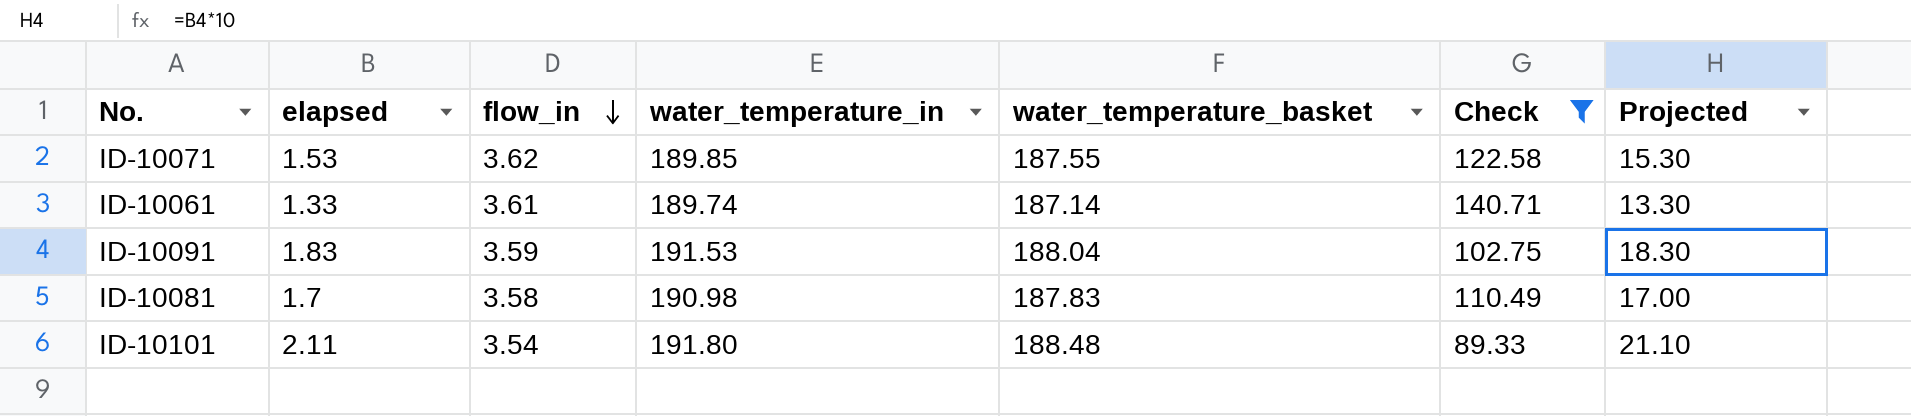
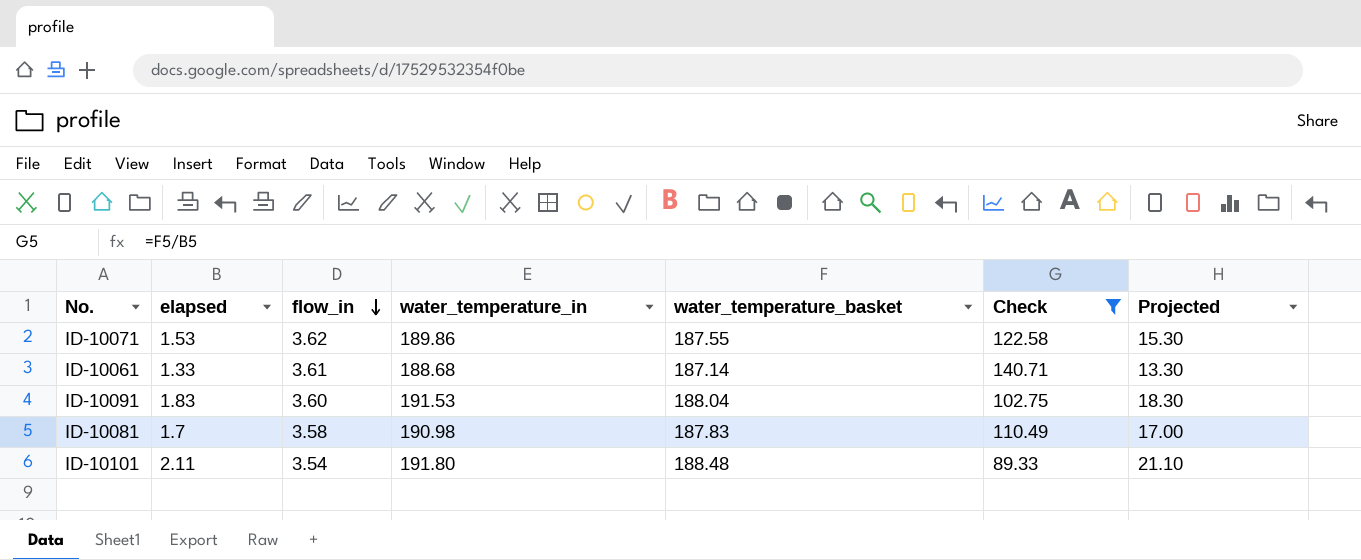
ID-10071 | water_temperature_in: 189.85 -> 189.86
ID-10061 | water_temperature_in: 189.74 -> 188.68
ID-10091 | flow_in: 3.59 -> 3.60

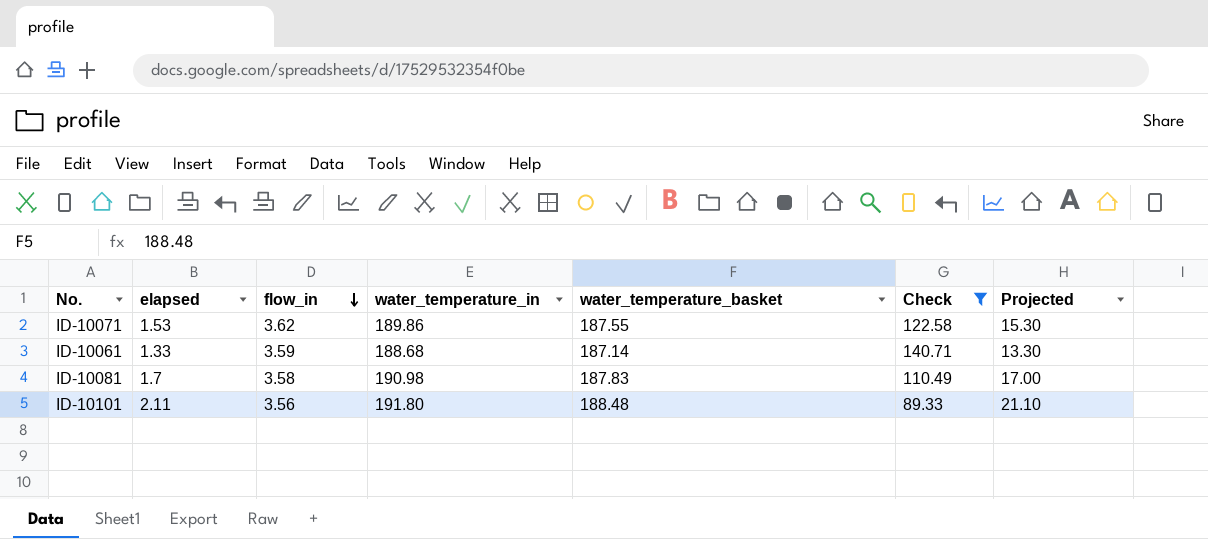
row ID-10091: 1.83 | 3.60 | 191.53 | 188.04 | 102.75 | 18.30 -> none
ID-10061 | flow_in: 3.61 -> 3.59
ID-10101 | flow_in: 3.54 -> 3.56

